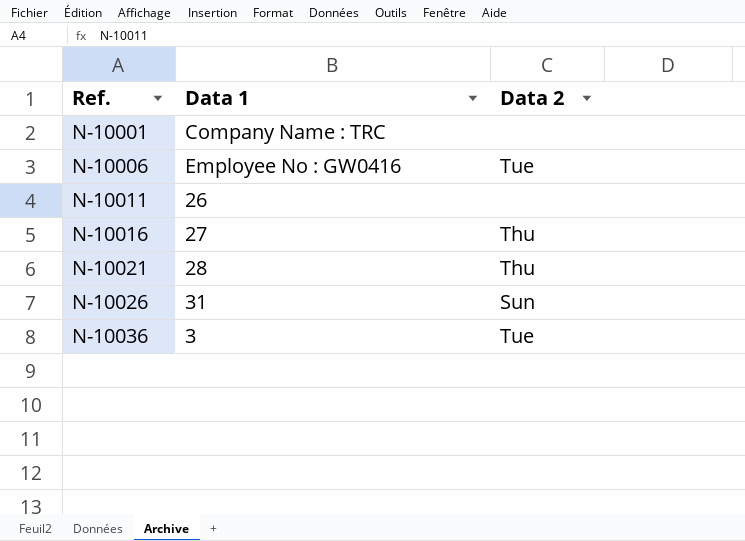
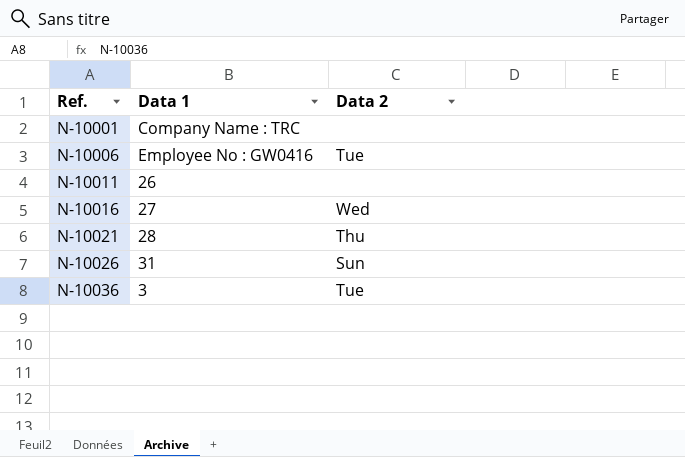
N-10016 | Data 2: Thu -> Wed

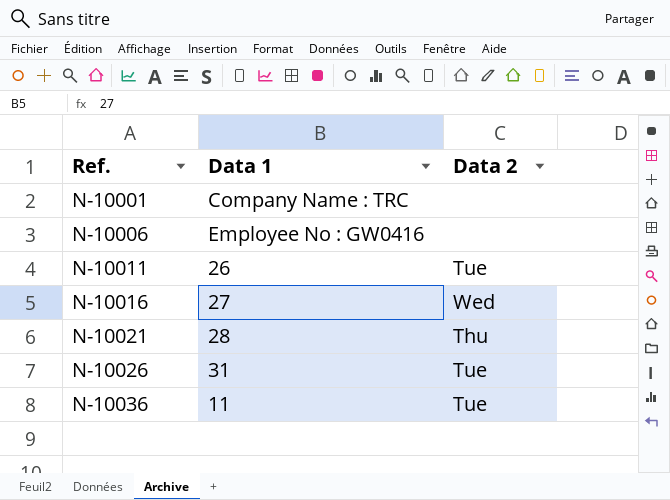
N-10006 | Data 2: Tue -> none
N-10011 | Data 2: none -> Tue
N-10026 | Data 2: Sun -> Tue
N-10036 | Data 1: 3 -> 11

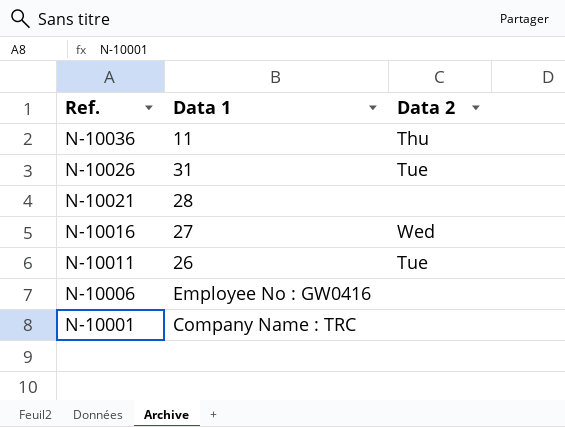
row order: Ref. ascending -> Ref. descending
N-10036 | Data 2: Tue -> Thu
N-10021 | Data 2: Thu -> none

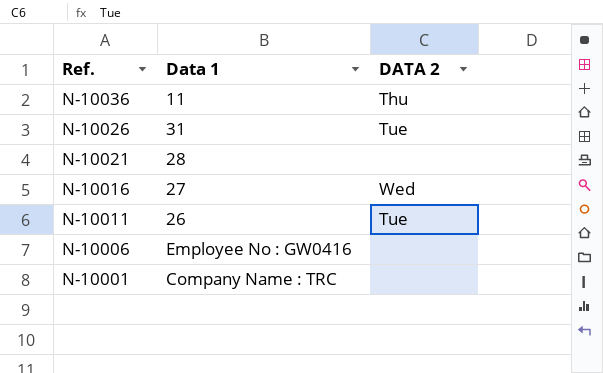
column name: Data 2 -> DATA 2

